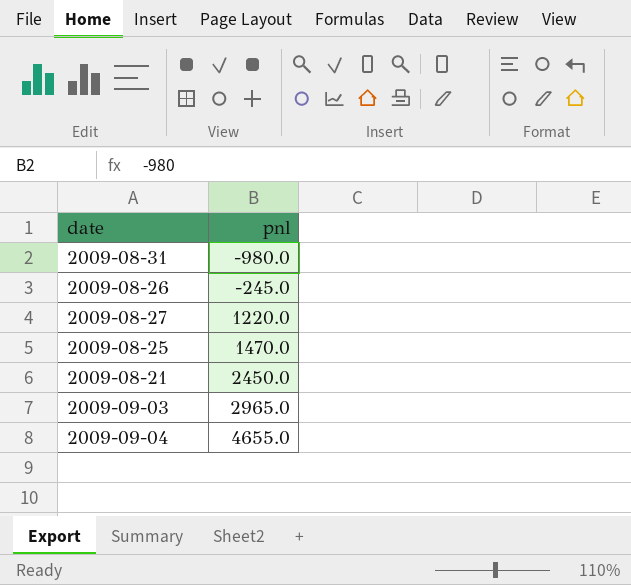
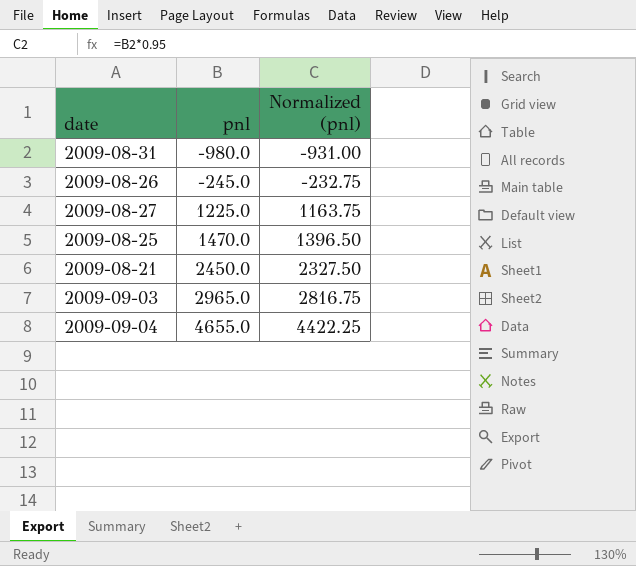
column Normalized (pnl) | formula: none -> [pnl] * 0.95
2009-08-27 | pnl: 1220.0 -> 1225.0

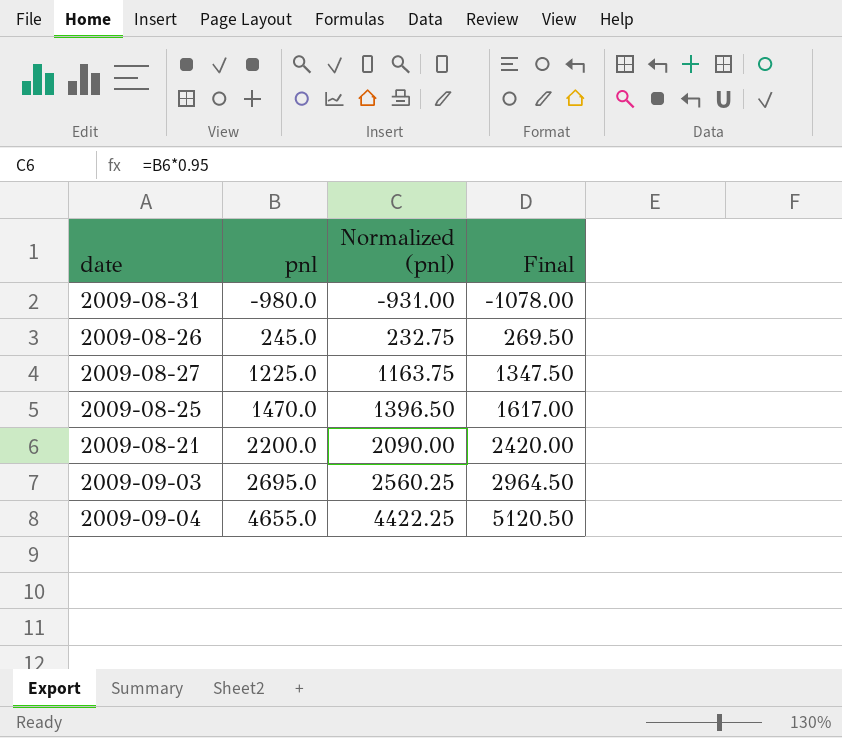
column Final | formula: none -> [pnl] * 1.1
2009-08-26 | pnl: -245.0 -> 245.0
2009-08-26 | Normalized (pnl): -232.75 -> 232.75
2009-08-21 | pnl: 2450.0 -> 2200.0
2009-08-21 | Normalized (pnl): 2327.50 -> 2090.00
2009-09-03 | pnl: 2965.0 -> 2695.0
2009-09-03 | Normalized (pnl): 2816.75 -> 2560.25

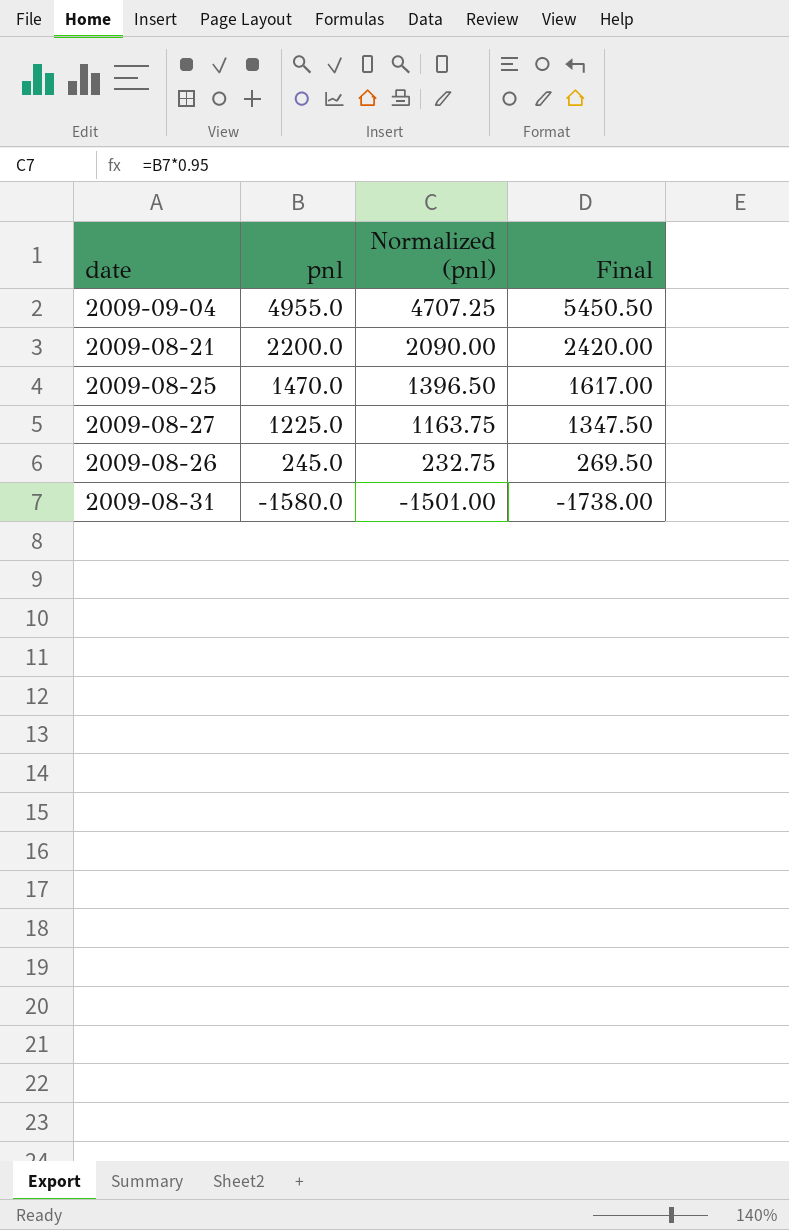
row order: pnl ascending -> pnl descending
row 2009-09-03: 2695.0 | 2560.25 | 2964.50 -> none
2009-09-04 | pnl: 4655.0 -> 4955.0
2009-09-04 | Normalized (pnl): 4422.25 -> 4707.25
2009-09-04 | Final: 5120.50 -> 5450.50
2009-08-31 | pnl: -980.0 -> -1580.0
2009-08-31 | Normalized (pnl): -931.00 -> -1501.00
2009-08-31 | Final: -1078.00 -> -1738.00

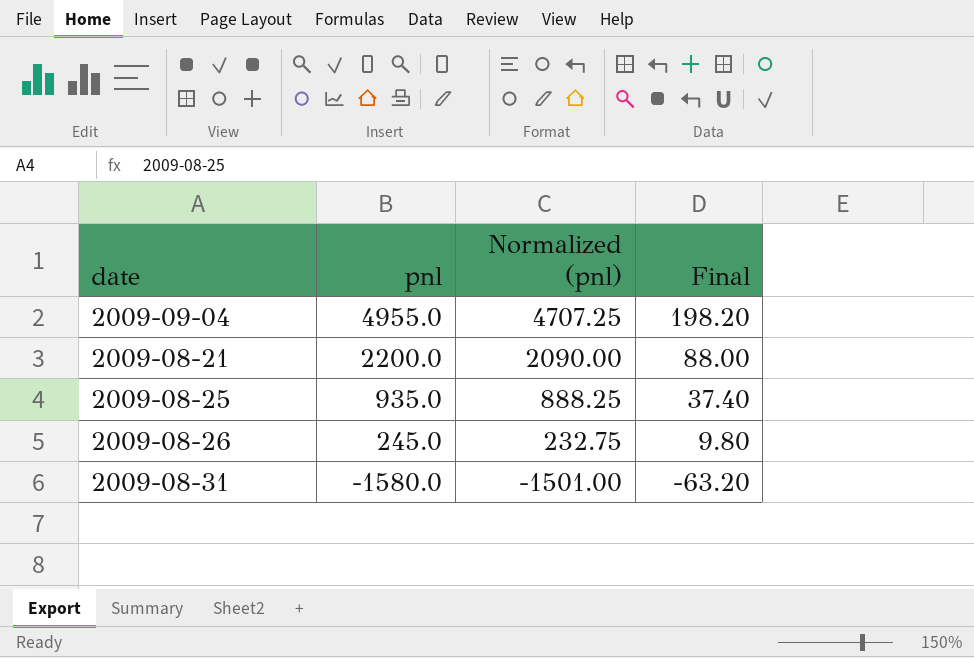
column Final | formula: [pnl] * 1.1 -> [pnl] * 0.04
row 2009-08-27: 1225.0 | 1163.75 | 1347.50 -> none
2009-08-25 | pnl: 1470.0 -> 935.0
2009-08-25 | Normalized (pnl): 1396.50 -> 888.25

